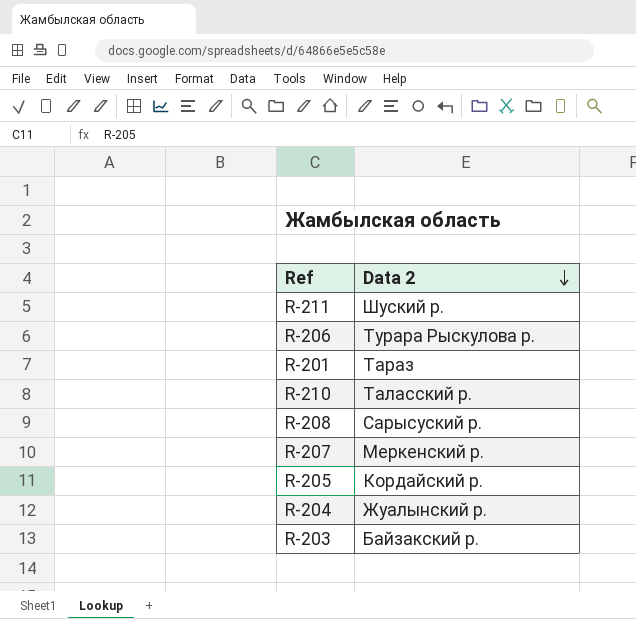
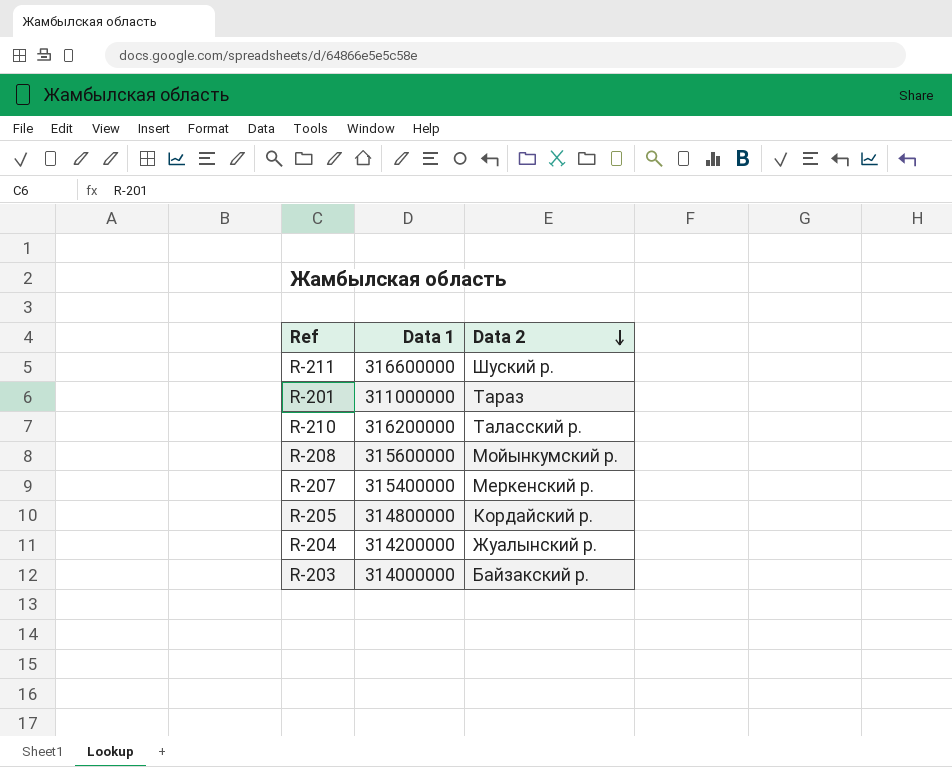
column Data 1 | position: none -> 2
row R-206: Турара Рыскулова р. -> none
R-208 | Data 2: Сарысуский р. -> Мойынкумский р.

